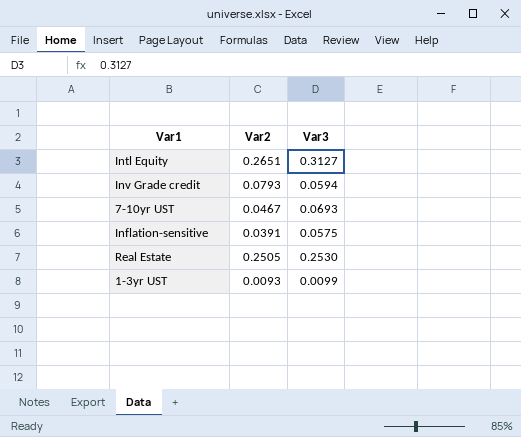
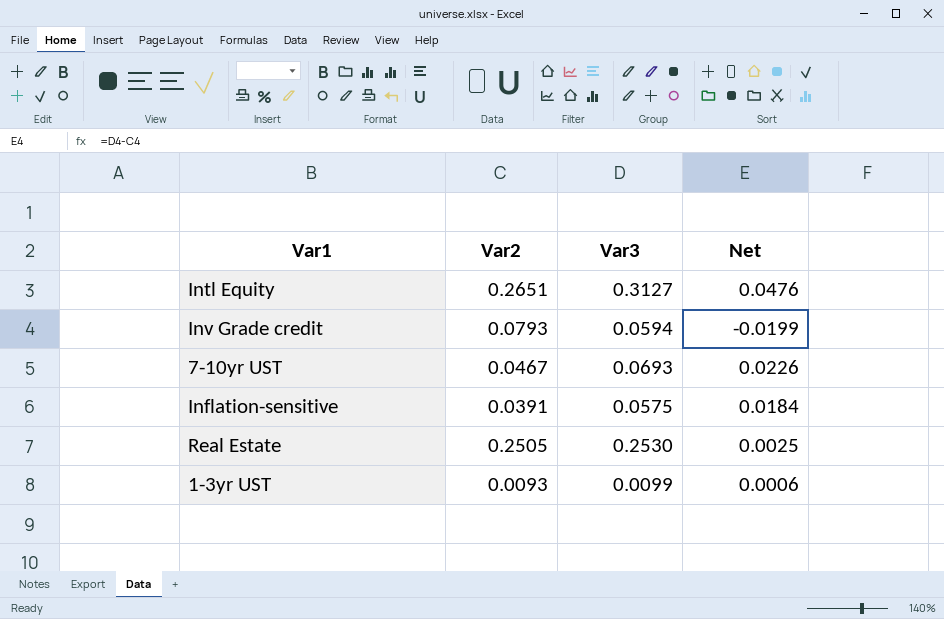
column Net | formula: none -> [Var3] - [Var2]

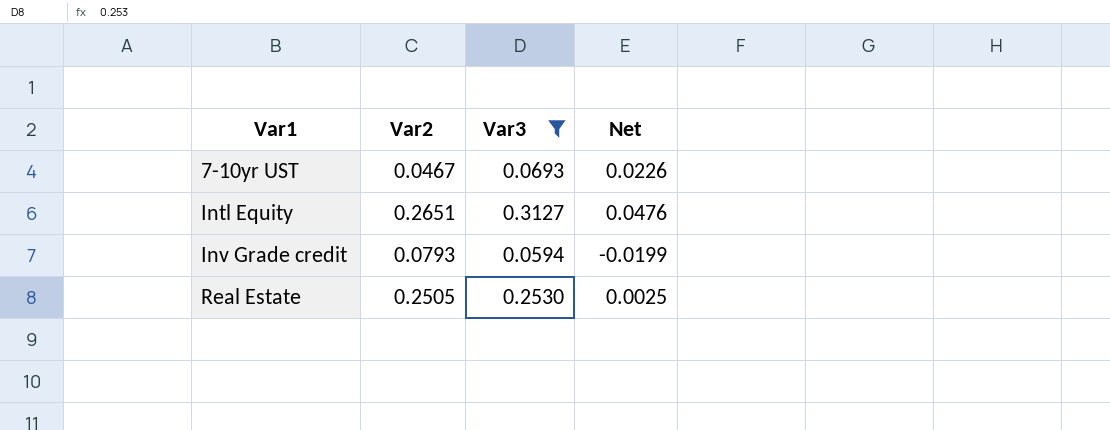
filter: none -> Var3 >= 0.0594
row order: none -> Var1 ascending

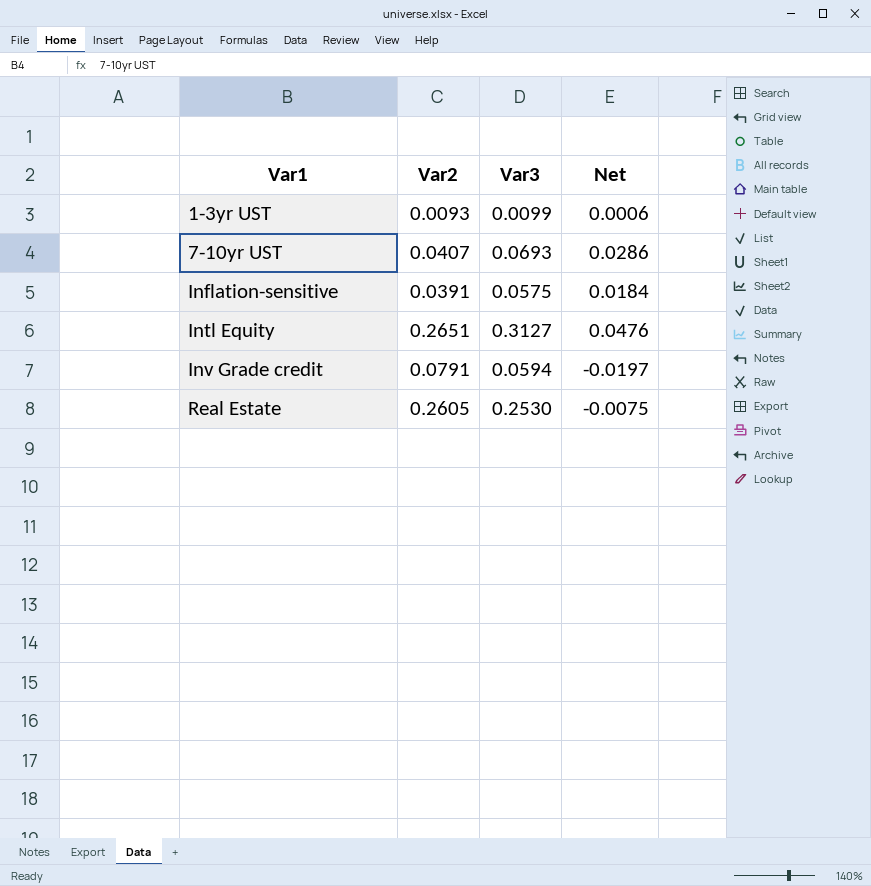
filter: Var3 >= 0.0594 -> none
7-10yr UST | Var2: 0.0467 -> 0.0407
7-10yr UST | Net: 0.0226 -> 0.0286
Inv Grade credit | Var2: 0.0793 -> 0.0791
Inv Grade credit | Net: -0.0199 -> -0.0197
Real Estate | Var2: 0.2505 -> 0.2605
Real Estate | Net: 0.0025 -> -0.0075

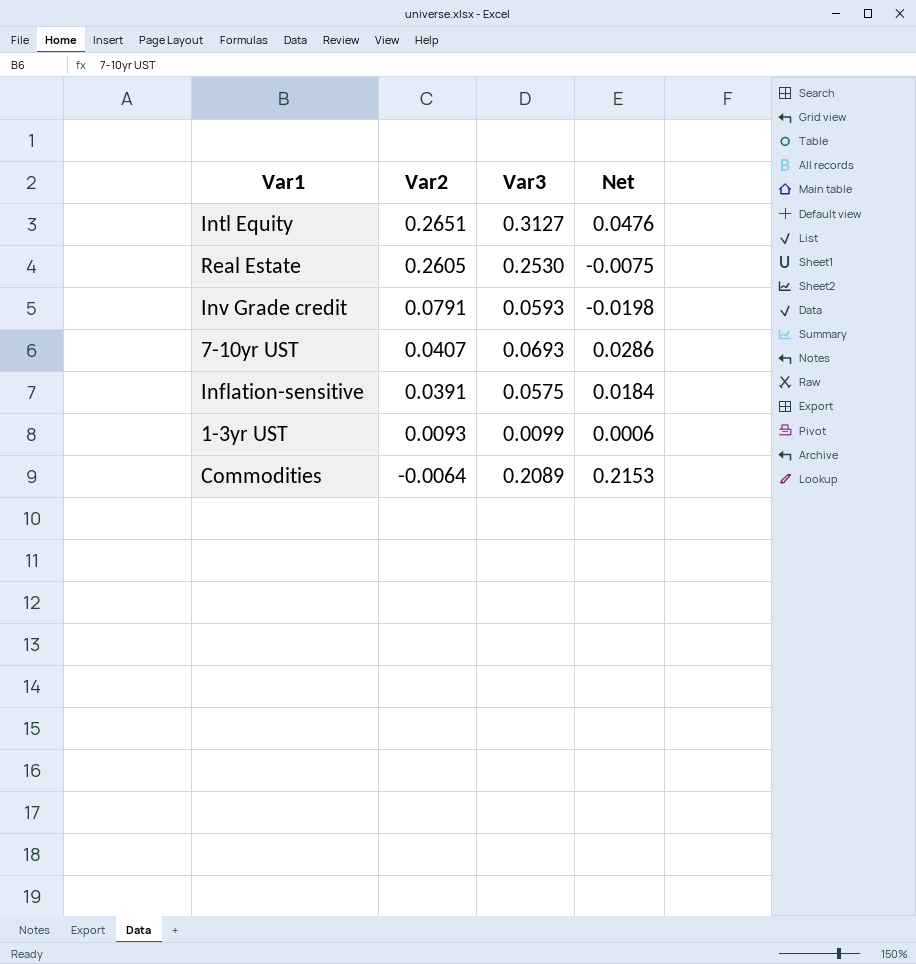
row order: Var1 ascending -> Var2 descending
Inv Grade credit | Var3: 0.0594 -> 0.0593
Inv Grade credit | Net: -0.0197 -> -0.0198
row Commodities: none -> -0.0064 | 0.2089 | 0.2153

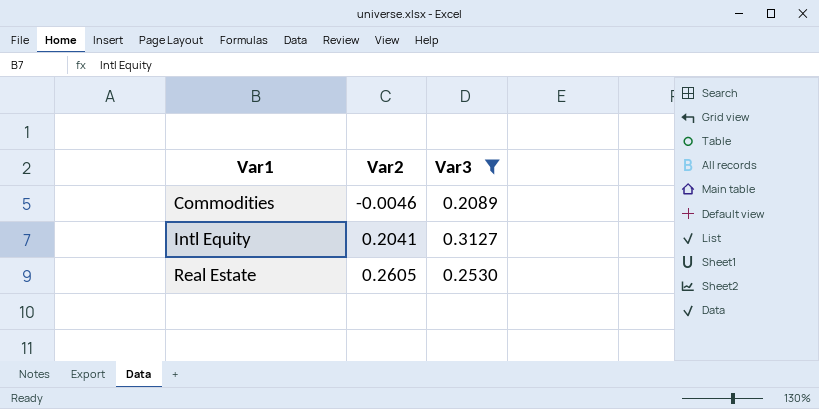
filter: none -> Var3 >= 0.2089
row order: Var2 descending -> Var1 ascending
column Net | formula: [Var3] - [Var2] -> none
Commodities | Var2: -0.0064 -> -0.0046
Intl Equity | Var2: 0.2651 -> 0.2041

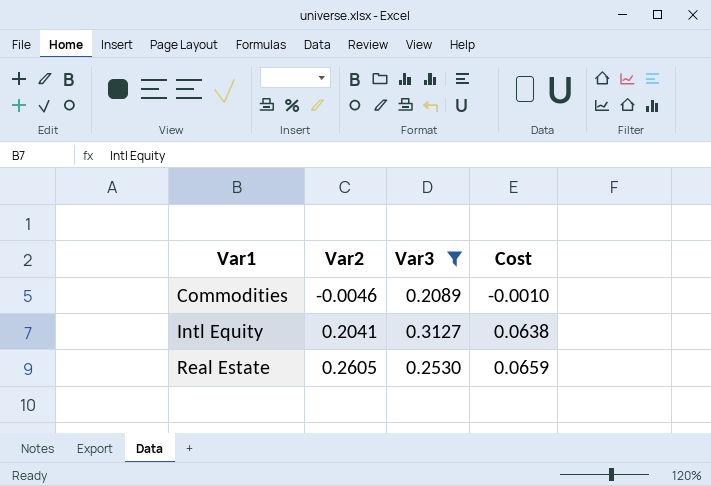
column Cost | formula: none -> [Var2] * [Var3]

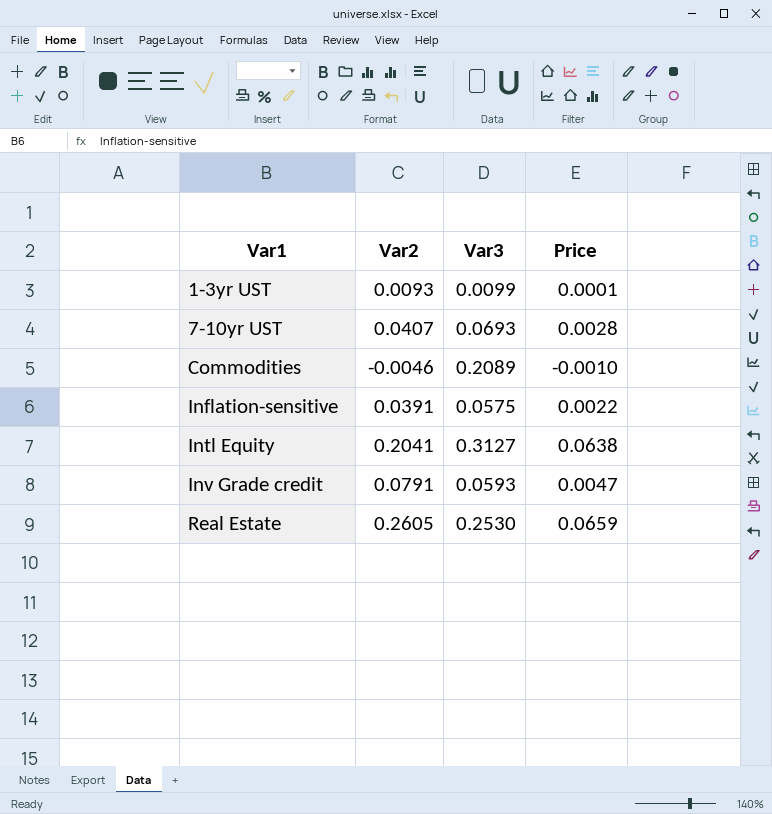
filter: Var3 >= 0.2089 -> none
column name: Cost -> Price

